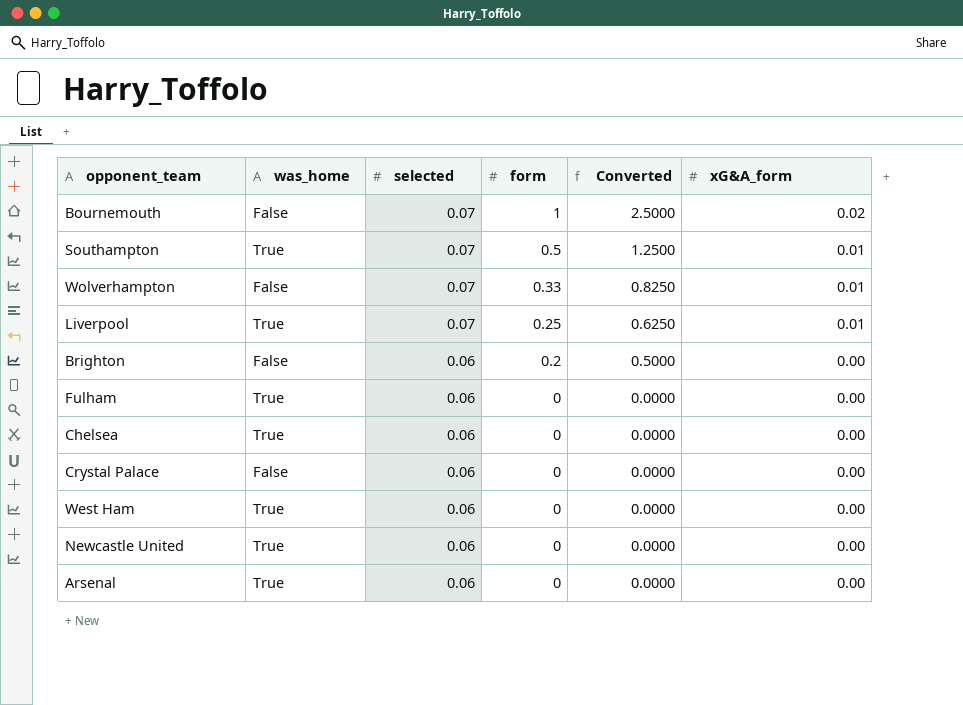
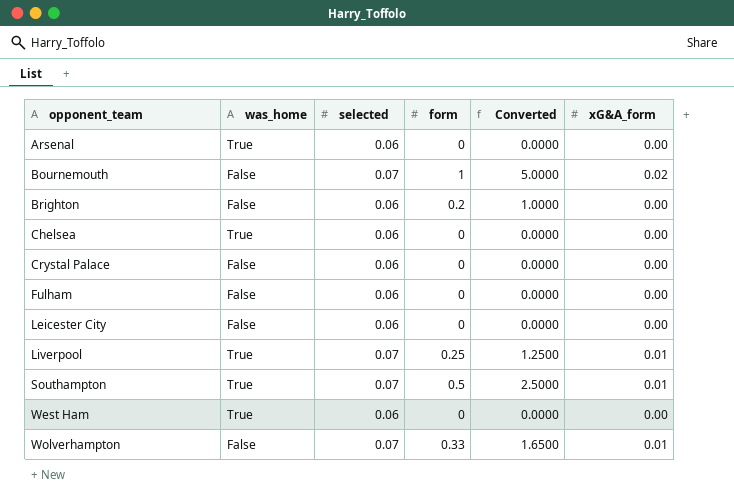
row order: selected descending -> opponent_team ascending
column Converted | formula: [form] * 2.5 -> [form] * 5
row Newcastle United: True | 0.06 | 0 | 0.0000 | 0.00 -> none
Fulham | was_home: True -> False
row Leicester City: none -> False | 0.06 | 0 | 0.0000 | 0.00

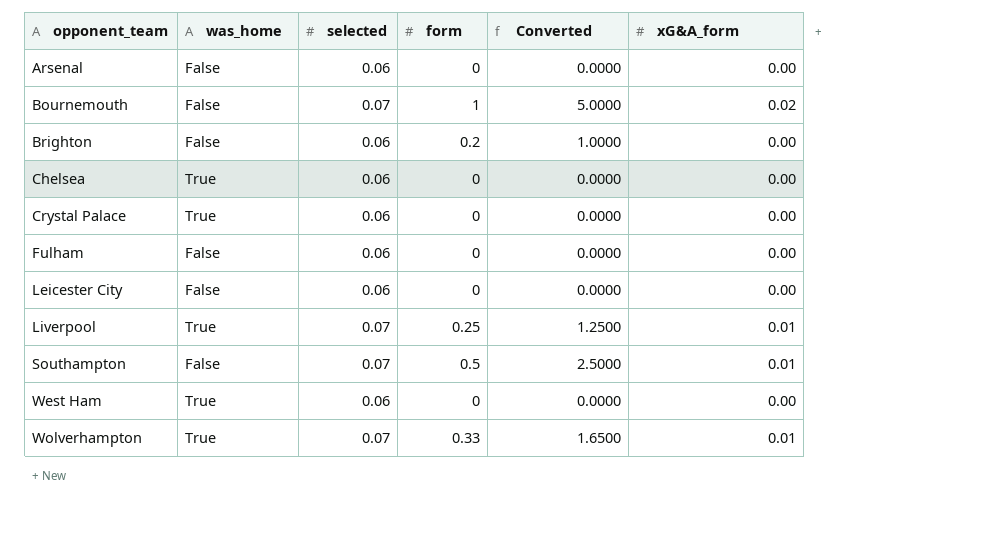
Arsenal | was_home: True -> False
Crystal Palace | was_home: False -> True
Southampton | was_home: True -> False
Wolverhampton | was_home: False -> True

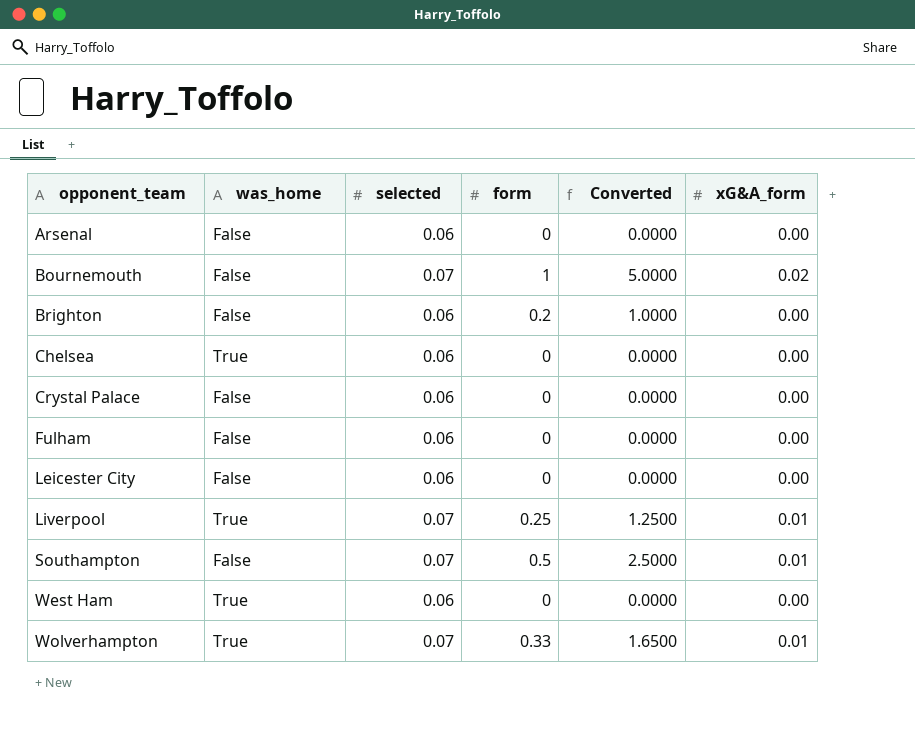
Crystal Palace | was_home: True -> False

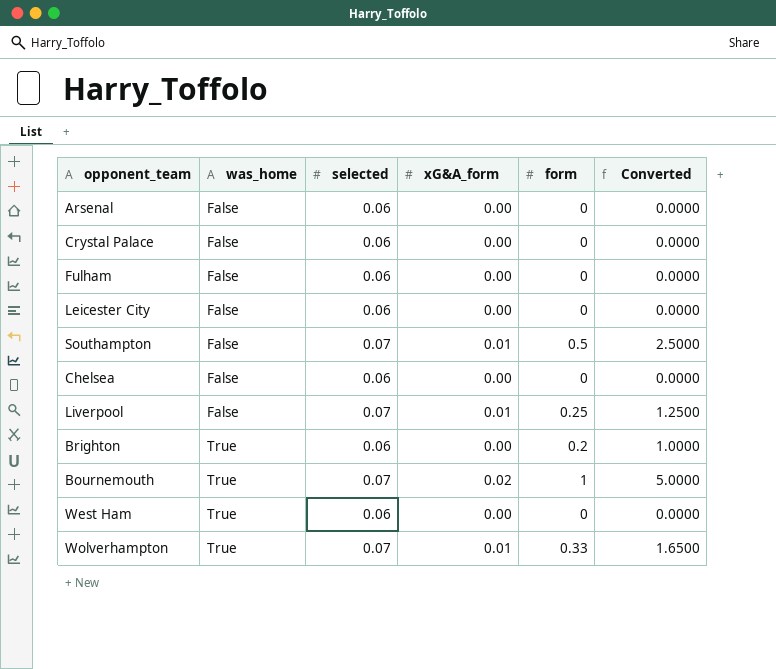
row order: opponent_team ascending -> was_home ascending
column xG&A_form | position: 6 -> 4
Chelsea | was_home: True -> False
Liverpool | was_home: True -> False
Brighton | was_home: False -> True
Bournemouth | was_home: False -> True

